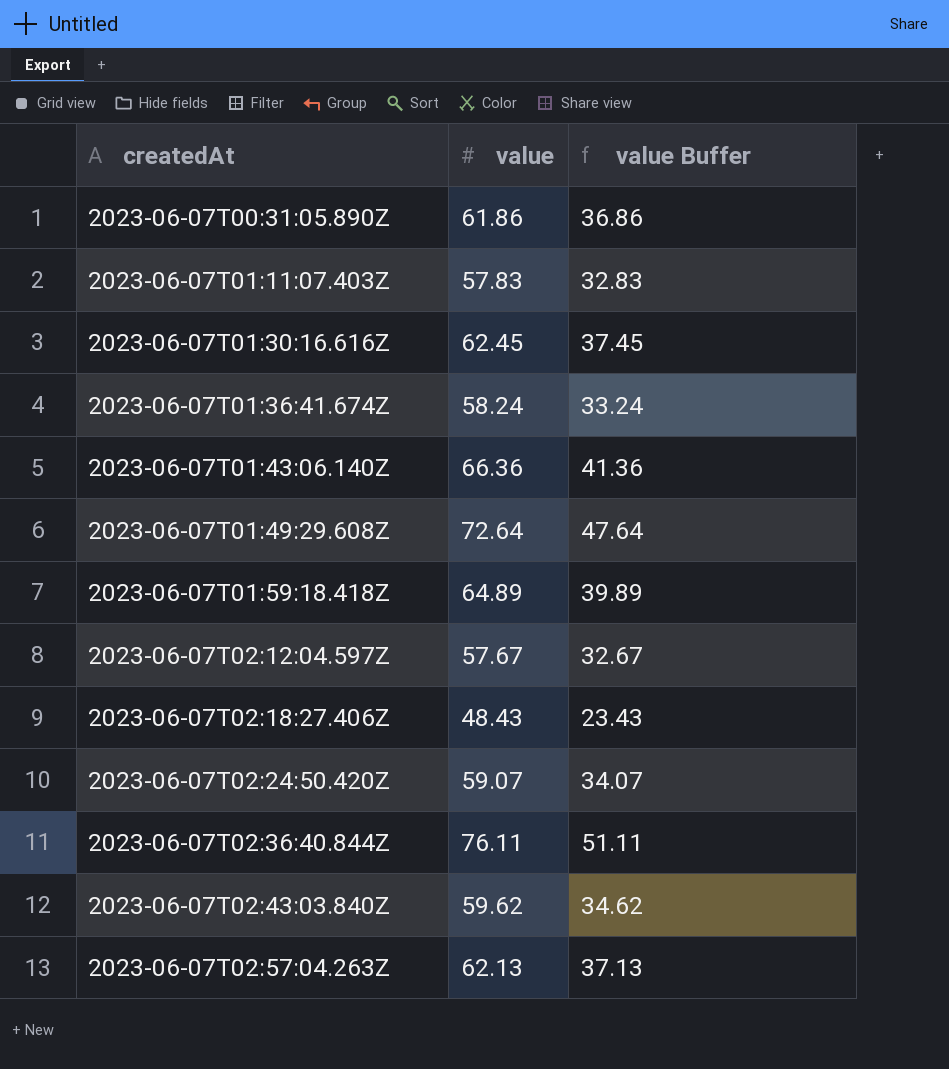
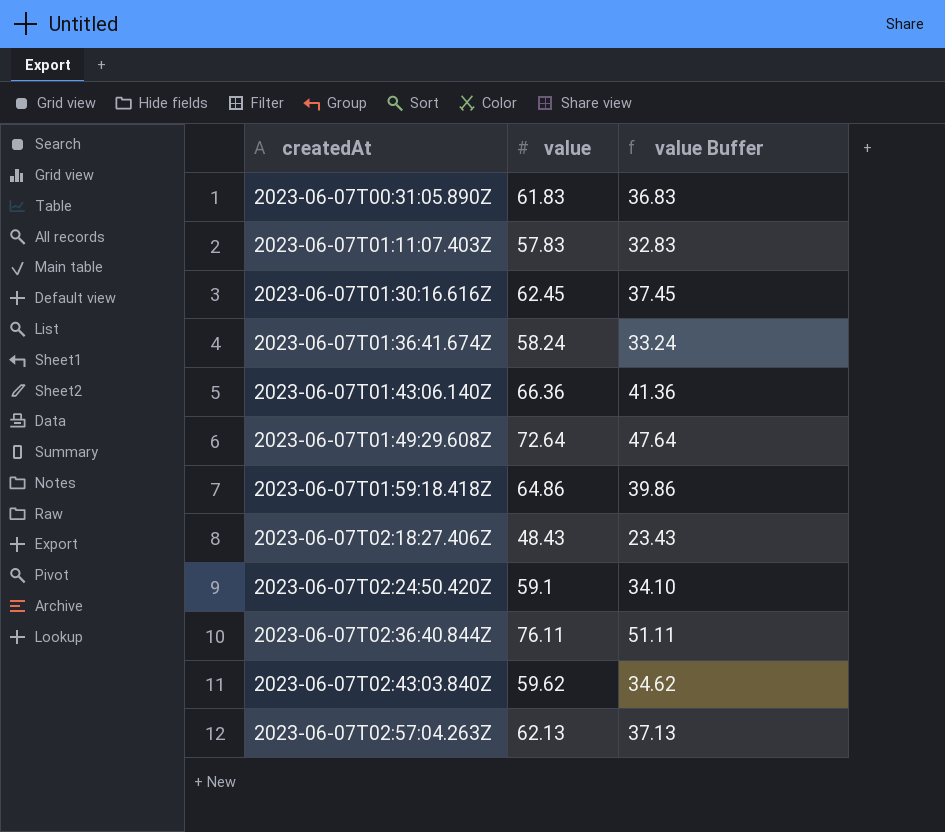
row 2023-06-07T02:12:04.597Z: 57.67 | 32.67 -> none
2023-06-07T00:31:05.890Z | value: 61.86 -> 61.83
2023-06-07T00:31:05.890Z | value Buffer: 36.86 -> 36.83
2023-06-07T01:59:18.418Z | value: 64.89 -> 64.86
2023-06-07T01:59:18.418Z | value Buffer: 39.89 -> 39.86
2023-06-07T02:24:50.420Z | value: 59.07 -> 59.1
2023-06-07T02:24:50.420Z | value Buffer: 34.07 -> 34.10

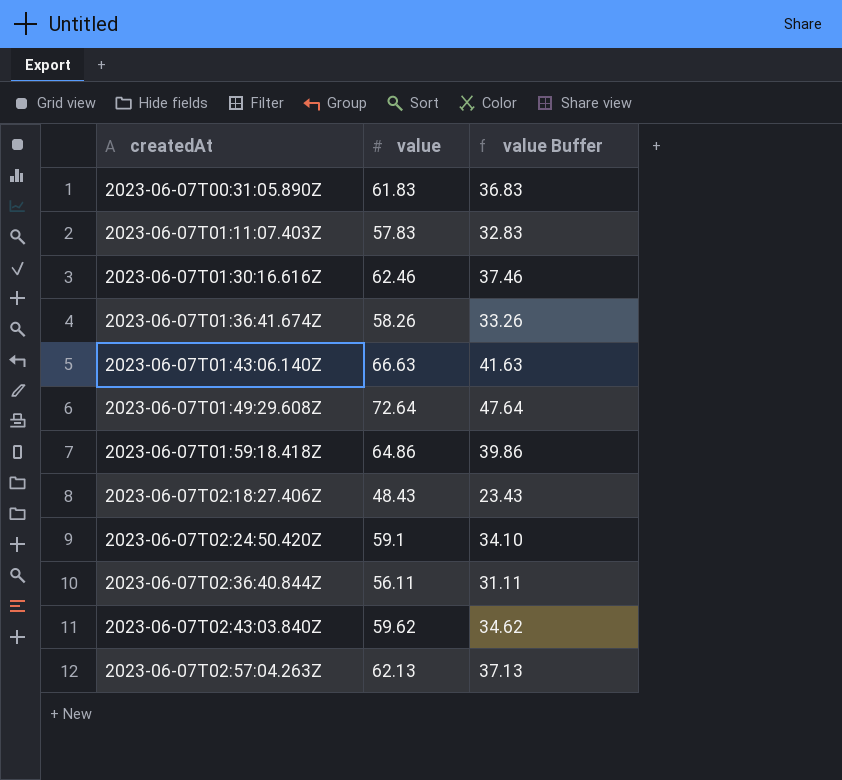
2023-06-07T01:30:16.616Z | value: 62.45 -> 62.46
2023-06-07T01:30:16.616Z | value Buffer: 37.45 -> 37.46
2023-06-07T01:36:41.674Z | value: 58.24 -> 58.26
2023-06-07T01:36:41.674Z | value Buffer: 33.24 -> 33.26
2023-06-07T01:43:06.140Z | value: 66.36 -> 66.63
2023-06-07T01:43:06.140Z | value Buffer: 41.36 -> 41.63
2023-06-07T02:36:40.844Z | value: 76.11 -> 56.11
2023-06-07T02:36:40.844Z | value Buffer: 51.11 -> 31.11

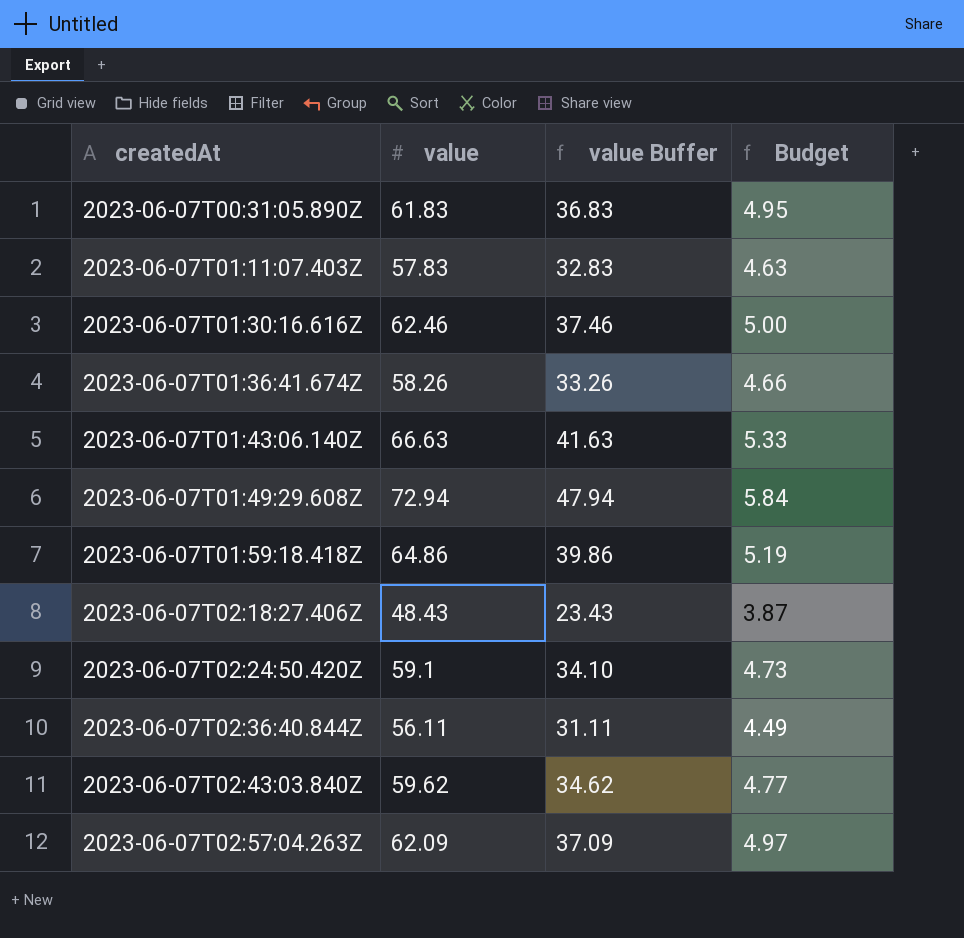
column Budget | formula: none -> [value] * 0.08
2023-06-07T01:49:29.608Z | value: 72.64 -> 72.94
2023-06-07T01:49:29.608Z | value Buffer: 47.64 -> 47.94
2023-06-07T02:57:04.263Z | value: 62.13 -> 62.09
2023-06-07T02:57:04.263Z | value Buffer: 37.13 -> 37.09

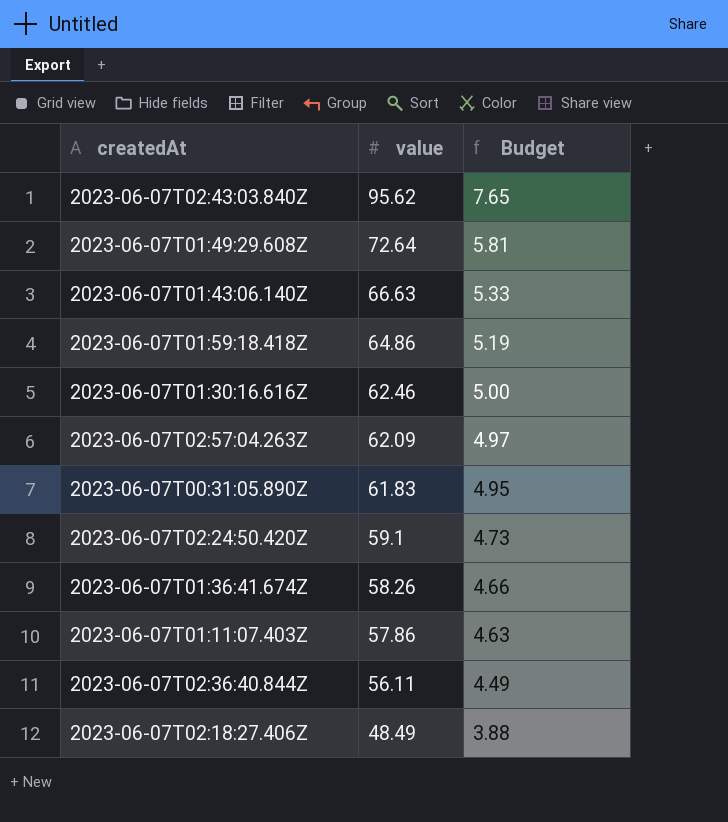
row order: createdAt ascending -> value descending
column value Buffer | formula: [value] - 25 -> none
2023-06-07T02:43:03.840Z | value: 59.62 -> 95.62
2023-06-07T02:43:03.840Z | Budget: 4.77 -> 7.65
2023-06-07T01:49:29.608Z | value: 72.94 -> 72.64
2023-06-07T01:49:29.608Z | Budget: 5.84 -> 5.81
2023-06-07T01:11:07.403Z | value: 57.83 -> 57.86
2023-06-07T02:18:27.406Z | value: 48.43 -> 48.49
2023-06-07T02:18:27.406Z | Budget: 3.87 -> 3.88

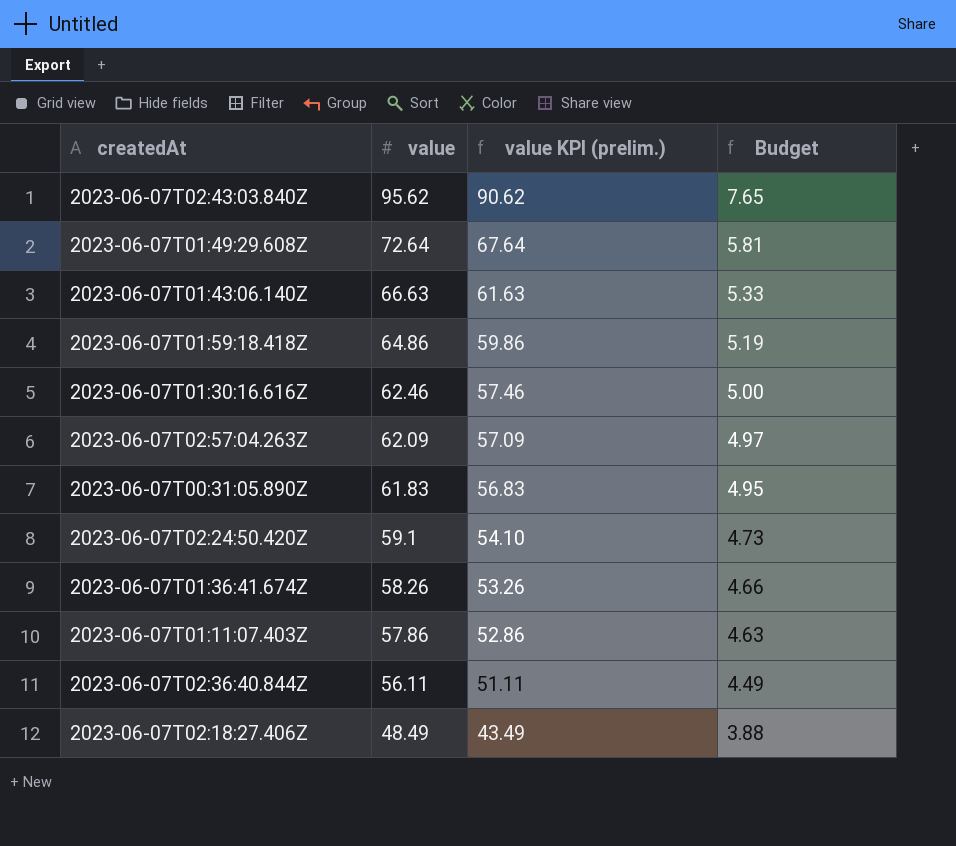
column value KPI (prelim.) | formula: none -> [value] - 5

